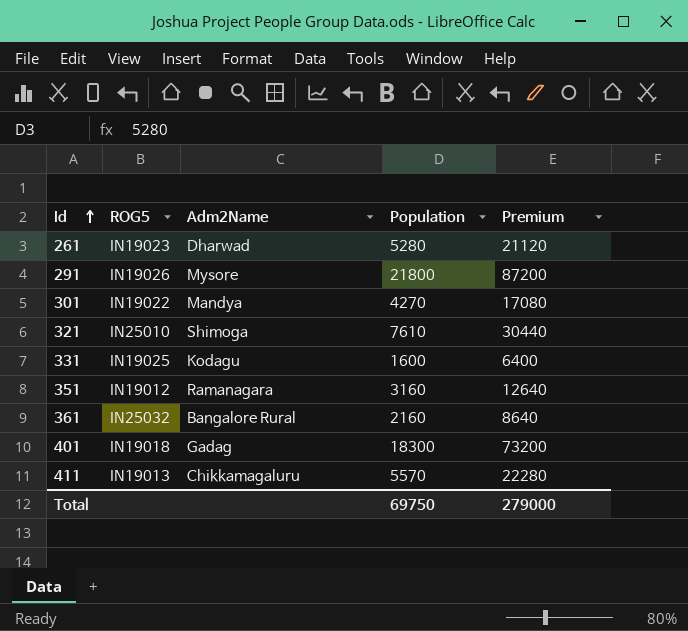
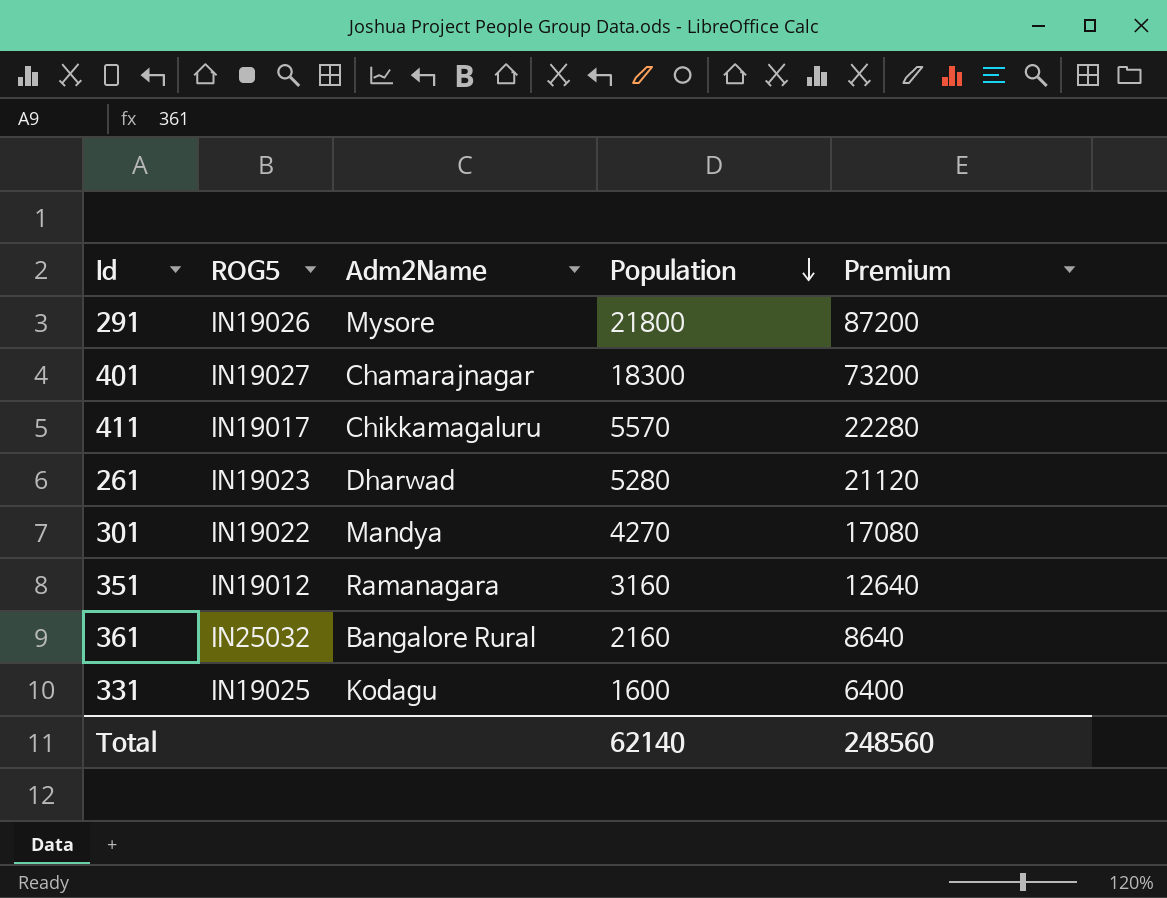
row order: Id ascending -> Population descending
row 321: IN25010 | Shimoga | 7610 | 30440 -> none
401 | ROG5: IN19018 -> IN19027
401 | Adm2Name: Gadag -> Chamarajnagar
411 | ROG5: IN19013 -> IN19017
Total | Population: 69750 -> 62140
Total | Premium: 279000 -> 248560

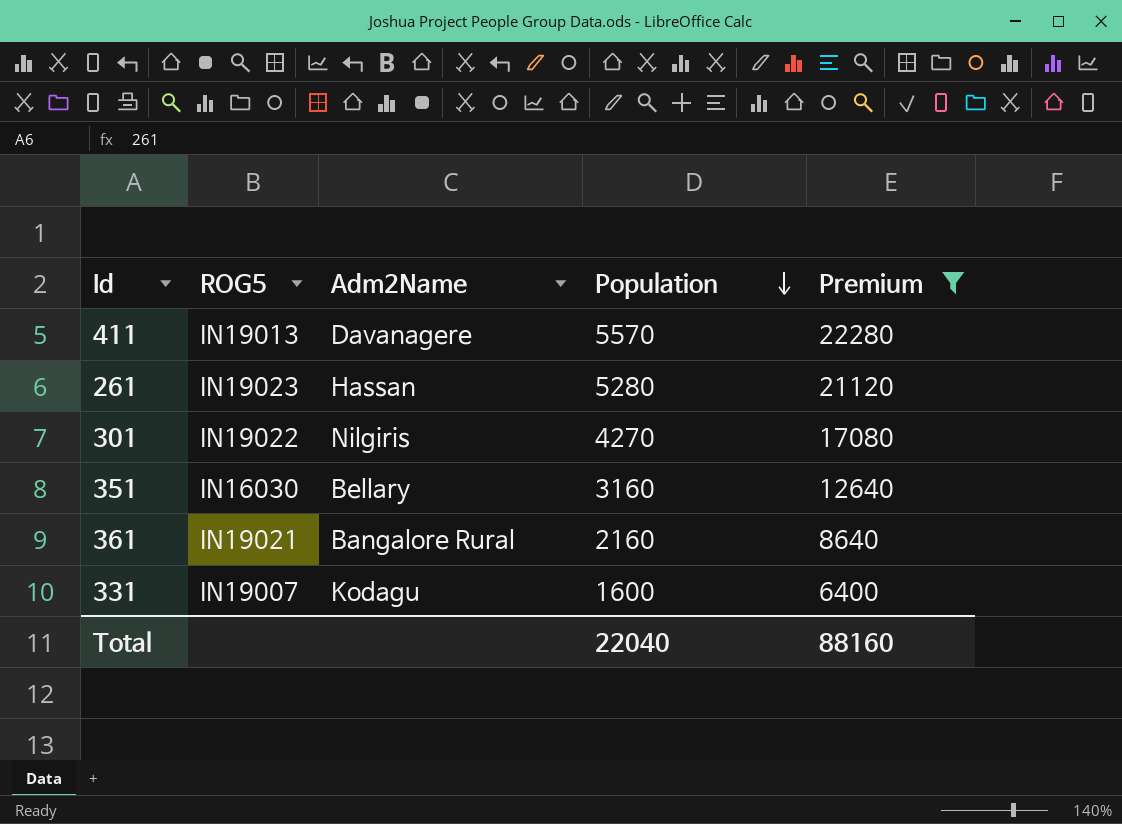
filter: none -> Premium <= 22280
411 | ROG5: IN19017 -> IN19013
411 | Adm2Name: Chikkamagaluru -> Davanagere
261 | Adm2Name: Dharwad -> Hassan
301 | Adm2Name: Mandya -> Nilgiris
351 | ROG5: IN19012 -> IN16030
351 | Adm2Name: Ramanagara -> Bellary
361 | ROG5: IN25032 -> IN19021
331 | ROG5: IN19025 -> IN19007
Total | Population: 62140 -> 22040
Total | Premium: 248560 -> 88160

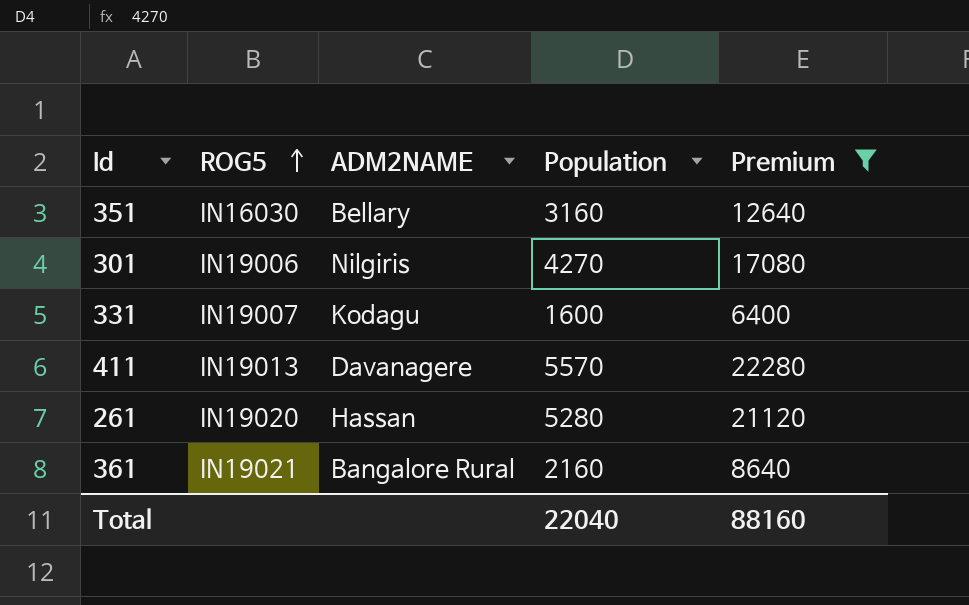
row order: Population descending -> ROG5 ascending
column name: Adm2Name -> ADM2NAME
301 | ROG5: IN19022 -> IN19006
261 | ROG5: IN19023 -> IN19020

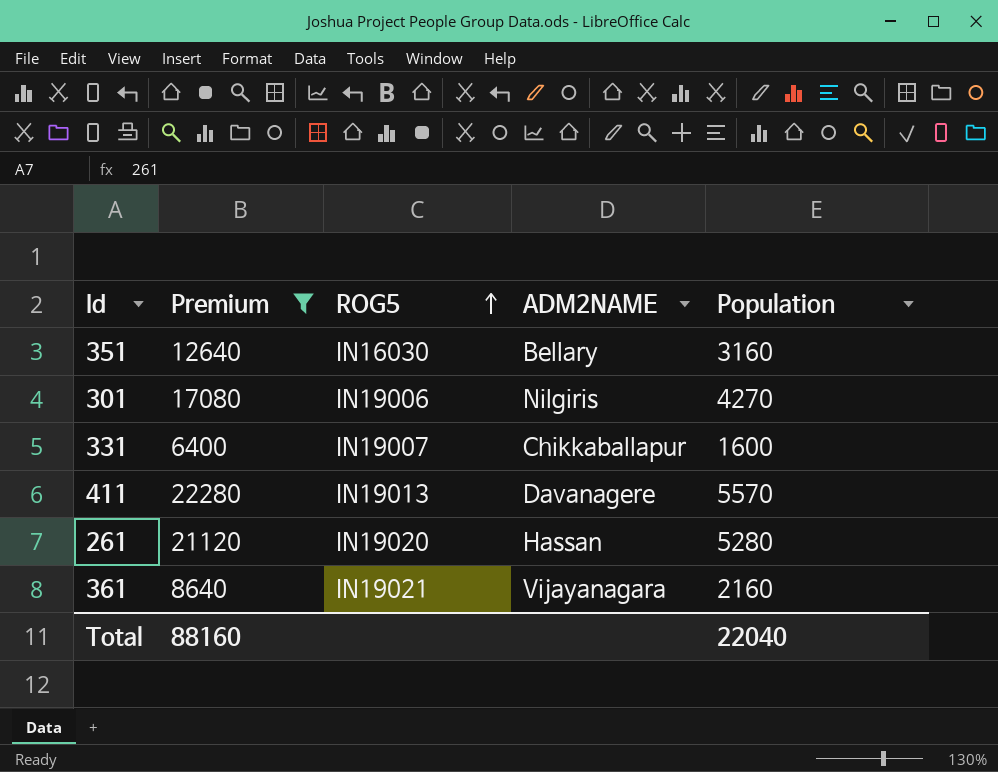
column Premium | position: 5 -> 2
331 | ADM2NAME: Kodagu -> Chikkaballapur
361 | ADM2NAME: Bangalore Rural -> Vijayanagara

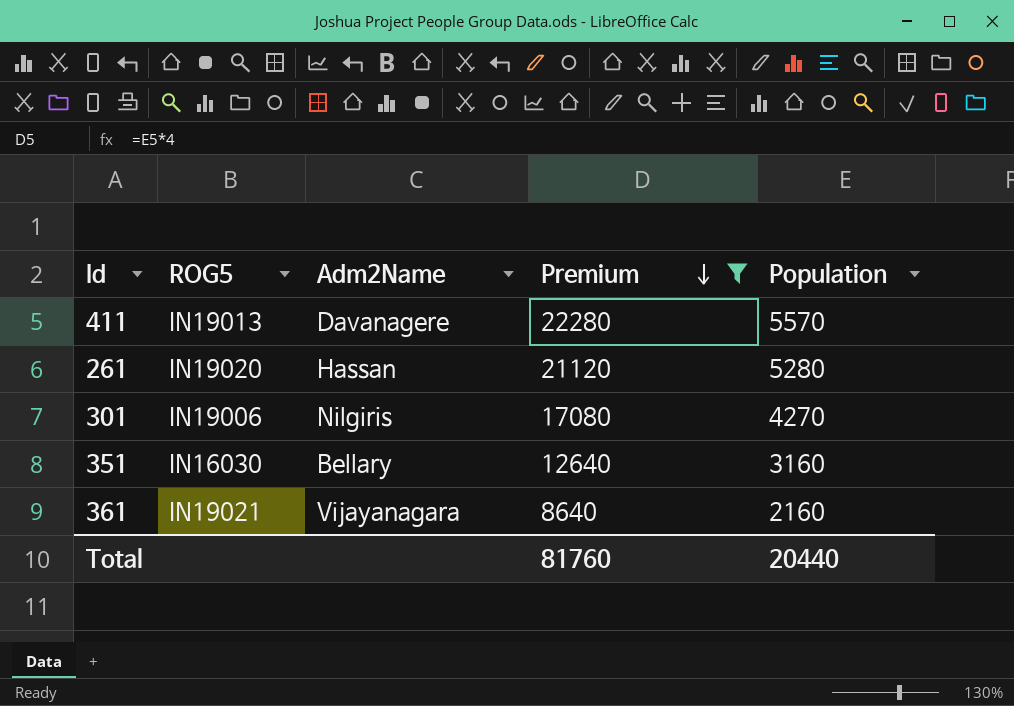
row order: ROG5 ascending -> Premium descending
column name: ADM2NAME -> Adm2Name
column Premium | position: 2 -> 4
row 331: 6400 | IN19007 | Chikkaballapur | 1600 -> none
Total | Premium: 88160 -> 81760
Total | Population: 22040 -> 20440

